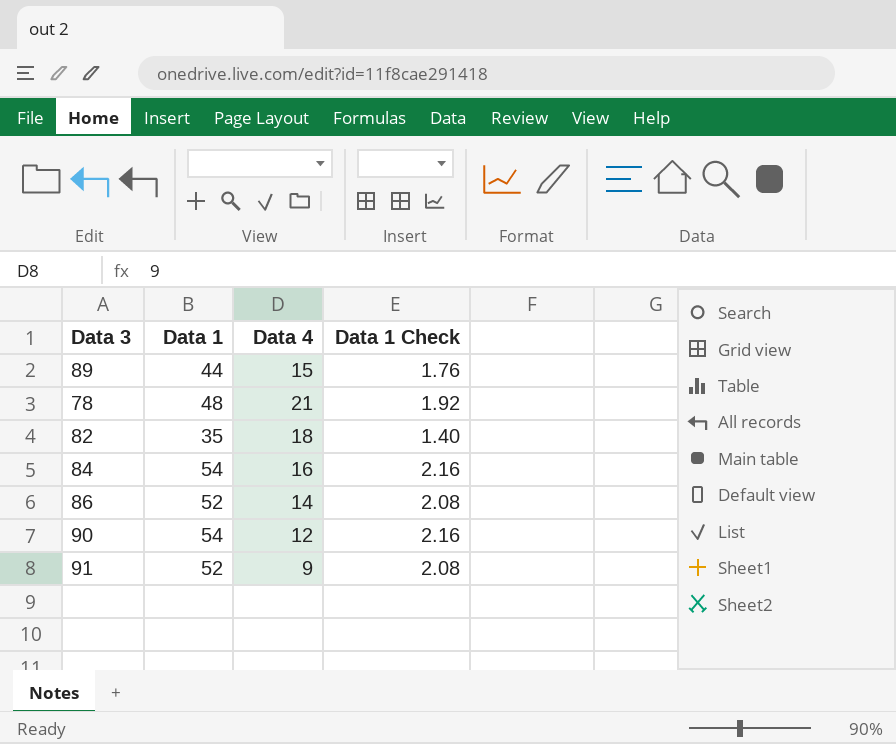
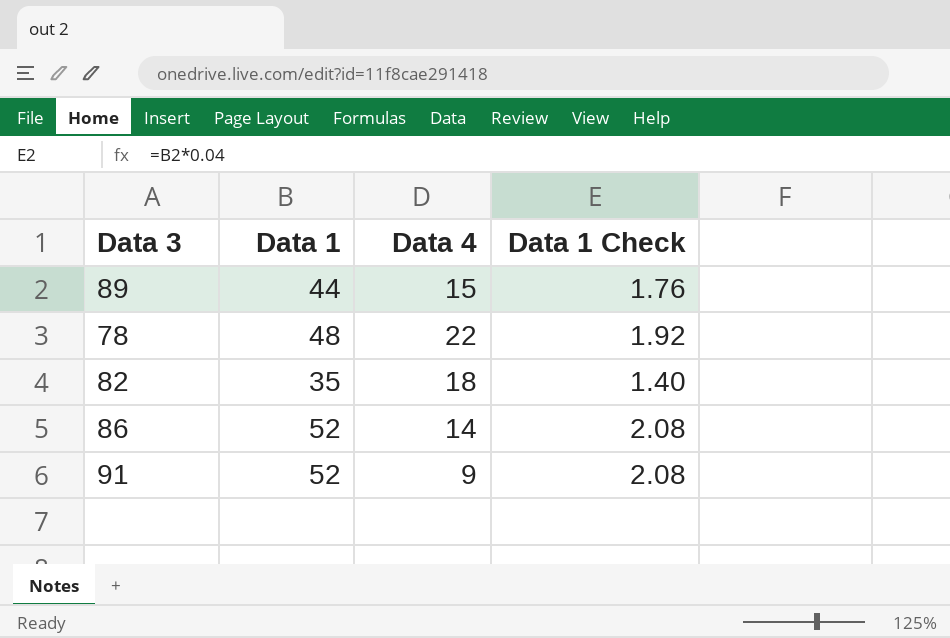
row 84: 54 | 16 | 2.16 -> none
row 90: 54 | 12 | 2.16 -> none
78 | Data 4: 21 -> 22

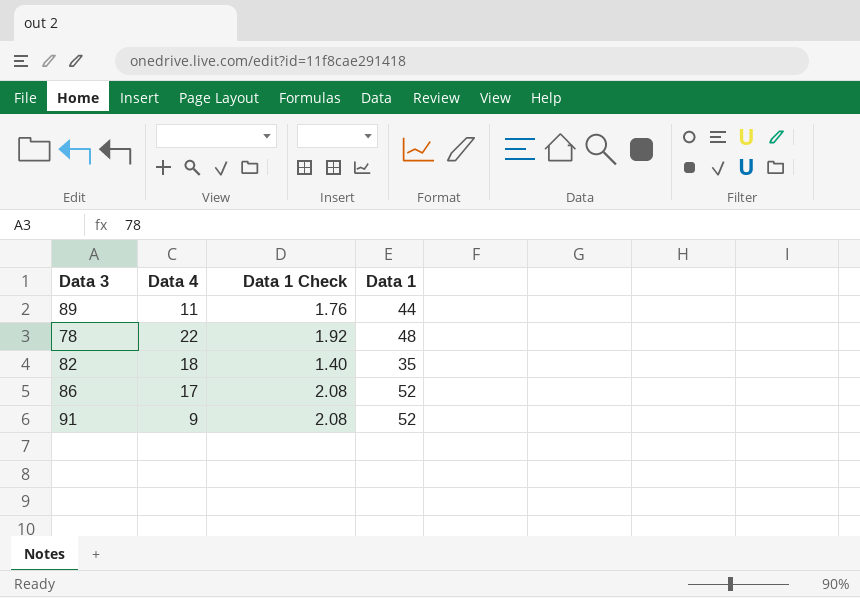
column Data 1 | position: 2 -> 4
89 | Data 4: 15 -> 11
86 | Data 4: 14 -> 17

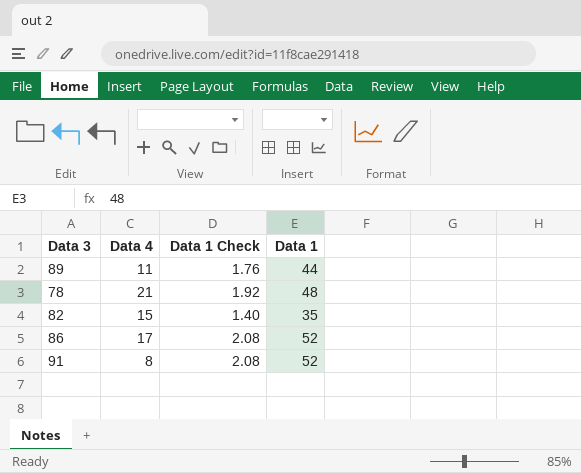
78 | Data 4: 22 -> 21
82 | Data 4: 18 -> 15
91 | Data 4: 9 -> 8

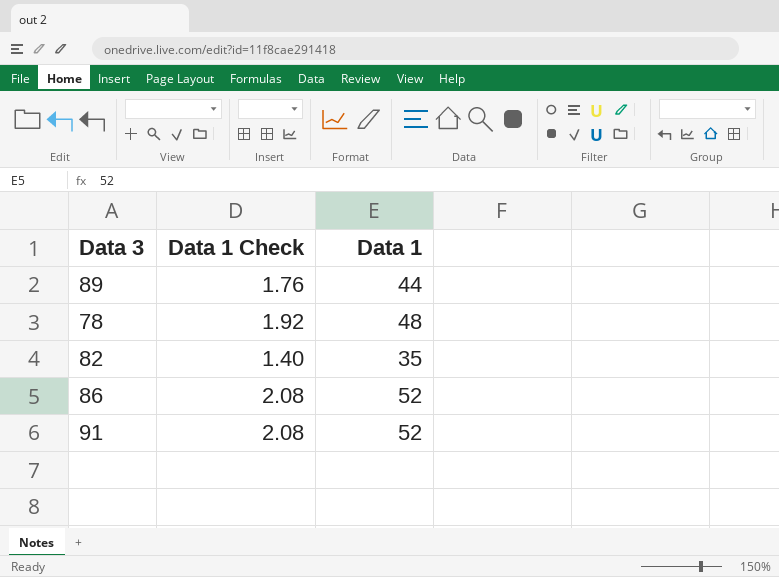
column Data 4 | position: 2 -> none

